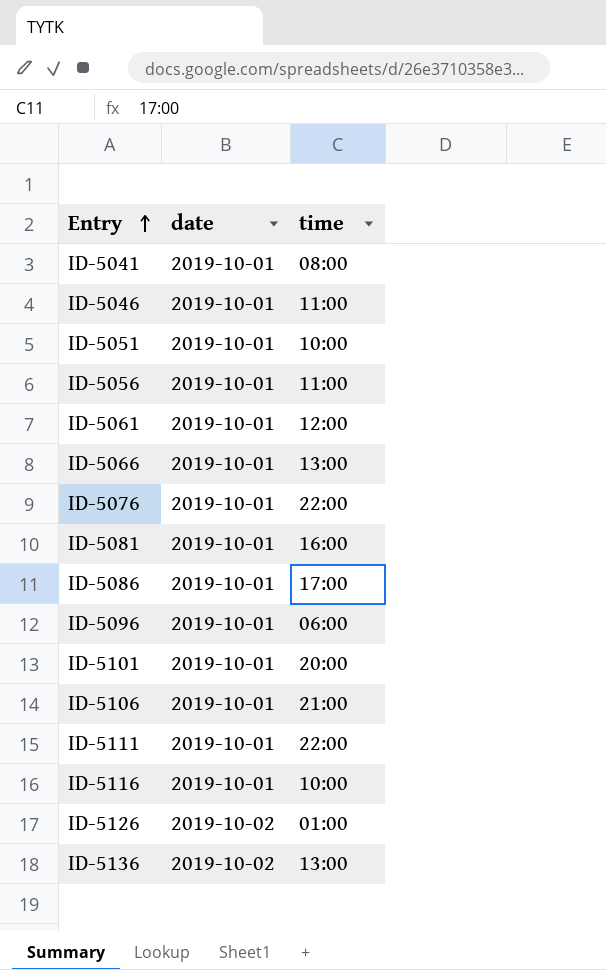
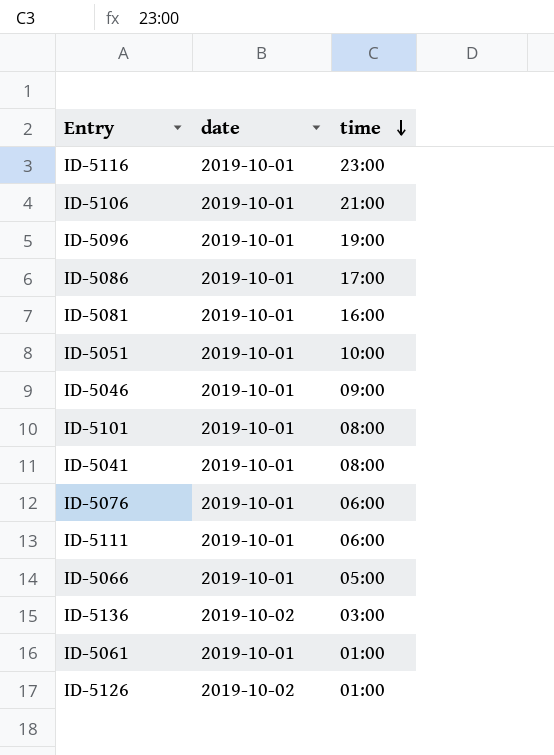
row order: Entry ascending -> time descending
row ID-5056: 2019-10-01 | 11:00 -> none
ID-5116 | time: 10:00 -> 23:00
ID-5096 | time: 06:00 -> 19:00
ID-5046 | time: 11:00 -> 09:00
ID-5101 | time: 20:00 -> 08:00
ID-5076 | time: 22:00 -> 06:00
ID-5111 | time: 22:00 -> 06:00
ID-5066 | time: 13:00 -> 05:00
ID-5136 | time: 13:00 -> 03:00
ID-5061 | time: 12:00 -> 01:00

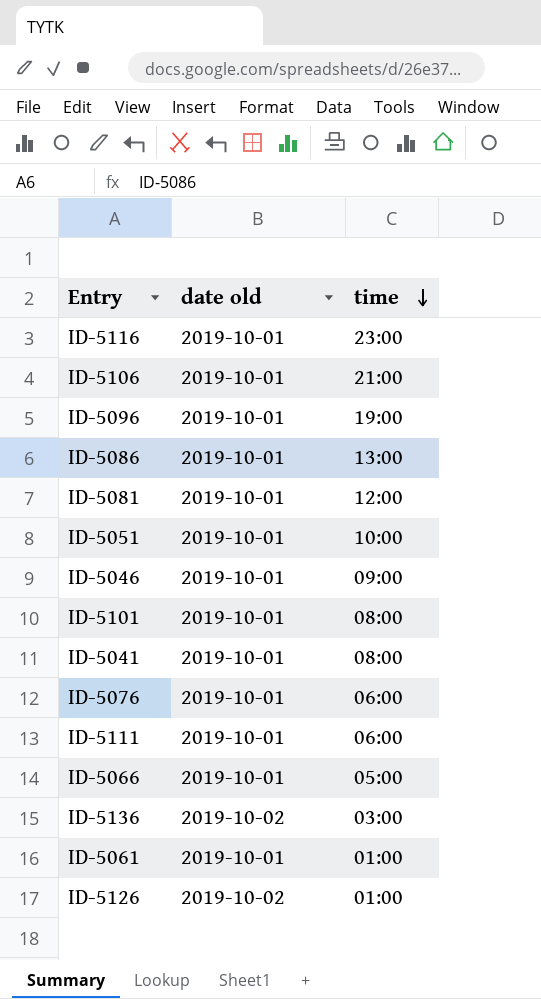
column name: date -> date old
ID-5086 | time: 17:00 -> 13:00
ID-5081 | time: 16:00 -> 12:00

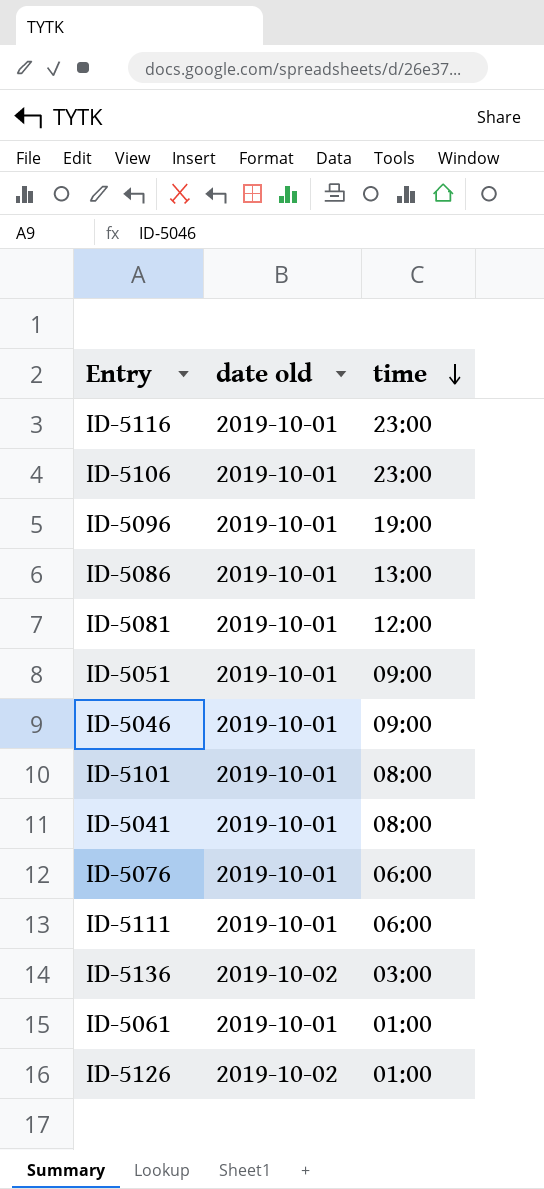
row ID-5066: 2019-10-01 | 05:00 -> none
ID-5106 | time: 21:00 -> 23:00
ID-5051 | time: 10:00 -> 09:00

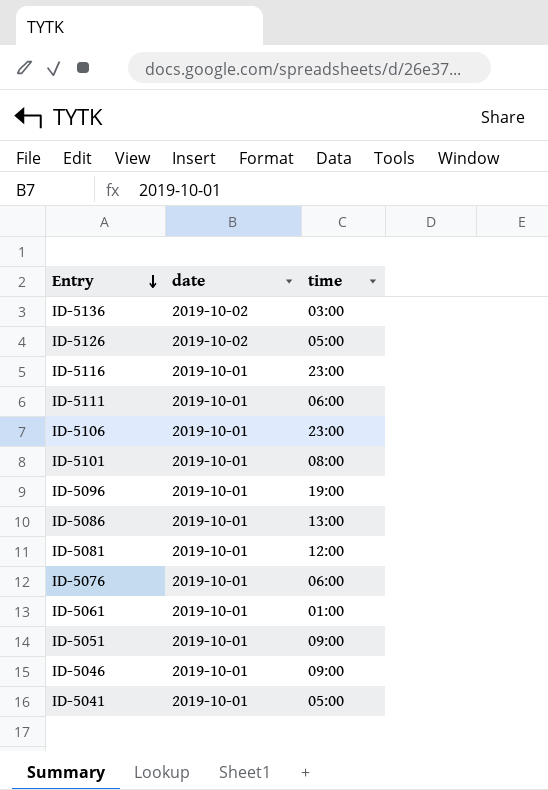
row order: time descending -> Entry descending
column name: date old -> date
ID-5126 | time: 01:00 -> 05:00
ID-5041 | time: 08:00 -> 05:00

